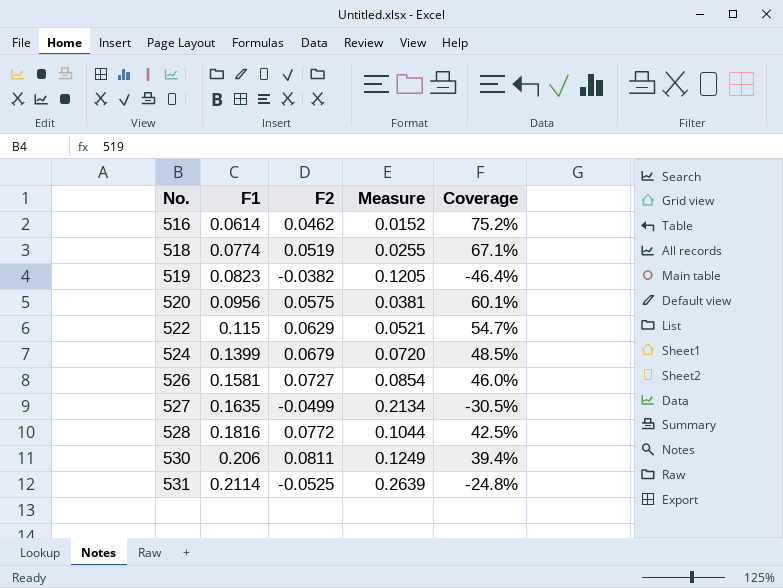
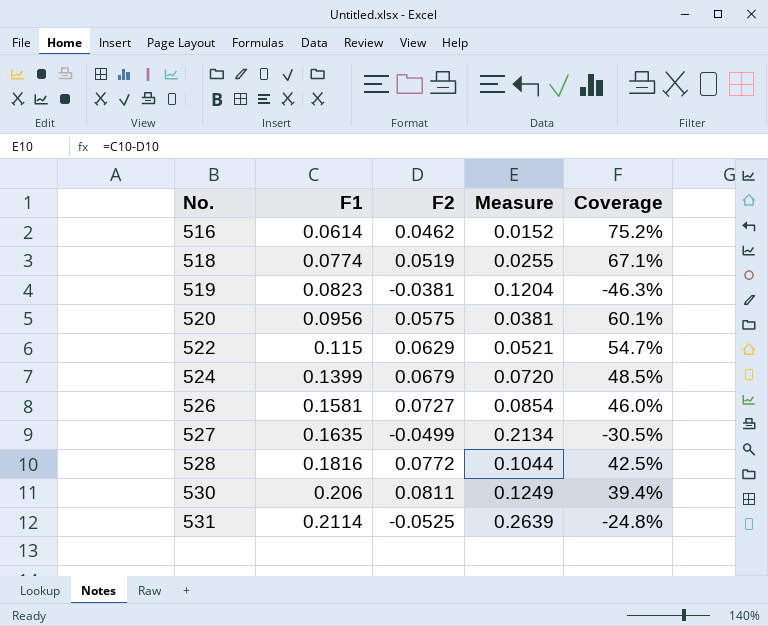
519 | F2: -0.0382 -> -0.0381
519 | Measure: 0.1205 -> 0.1204
519 | Coverage: -46.4% -> -46.3%

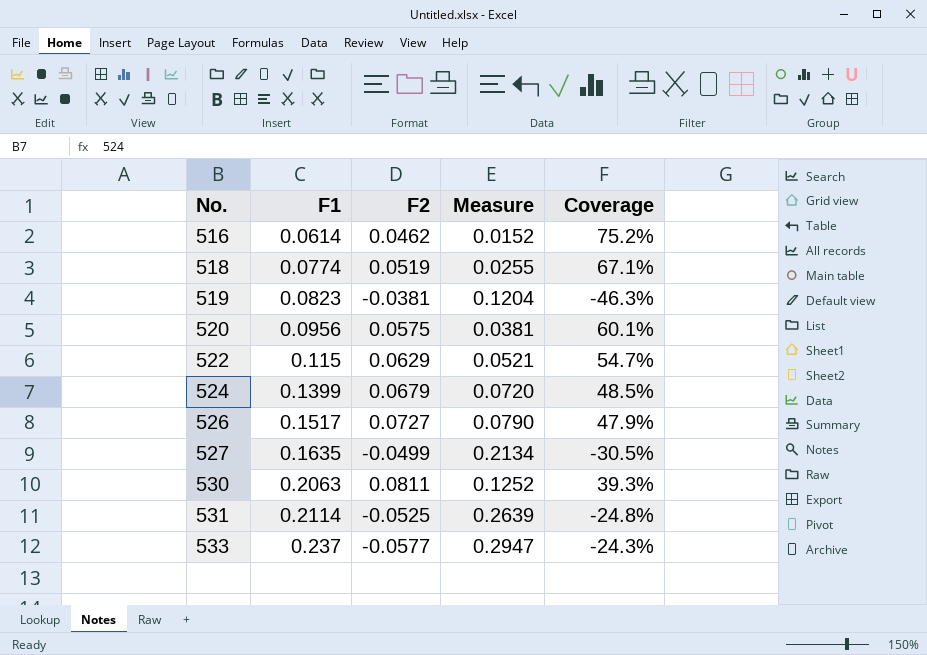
row 528: 0.1816 | 0.0772 | 0.1044 | 42.5% -> none
526 | F1: 0.1581 -> 0.1517
526 | Measure: 0.0854 -> 0.0790
526 | Coverage: 46.0% -> 47.9%
530 | F1: 0.206 -> 0.2063
530 | Measure: 0.1249 -> 0.1252
530 | Coverage: 39.4% -> 39.3%
row 533: none -> 0.237 | -0.0577 | 0.2947 | -24.3%

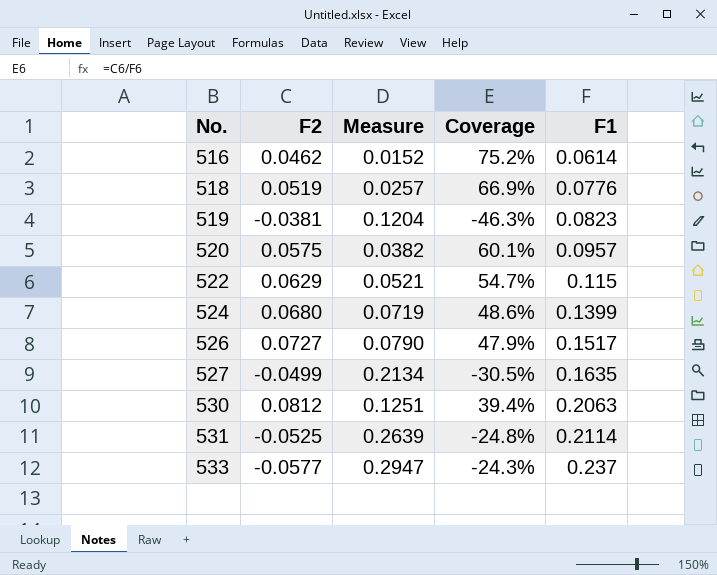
column F1 | position: 2 -> 5
518 | Measure: 0.0255 -> 0.0257
518 | Coverage: 67.1% -> 66.9%
518 | F1: 0.0774 -> 0.0776
520 | Measure: 0.0381 -> 0.0382
520 | F1: 0.0956 -> 0.0957
524 | F2: 0.0679 -> 0.0680
524 | Measure: 0.0720 -> 0.0719
524 | Coverage: 48.5% -> 48.6%
530 | F2: 0.0811 -> 0.0812
530 | Measure: 0.1252 -> 0.1251
530 | Coverage: 39.3% -> 39.4%

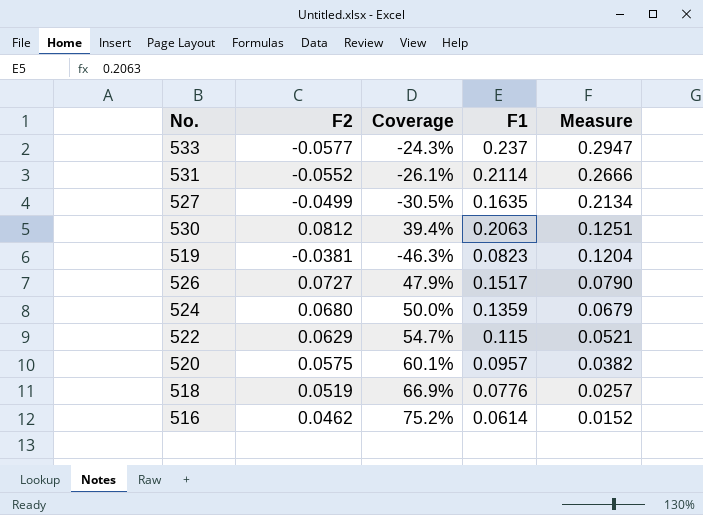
row order: No. ascending -> Measure descending
column Measure | position: 3 -> 5
531 | F2: -0.0525 -> -0.0552
531 | Coverage: -24.8% -> -26.1%
531 | Measure: 0.2639 -> 0.2666
524 | Coverage: 48.6% -> 50.0%
524 | F1: 0.1399 -> 0.1359
524 | Measure: 0.0719 -> 0.0679

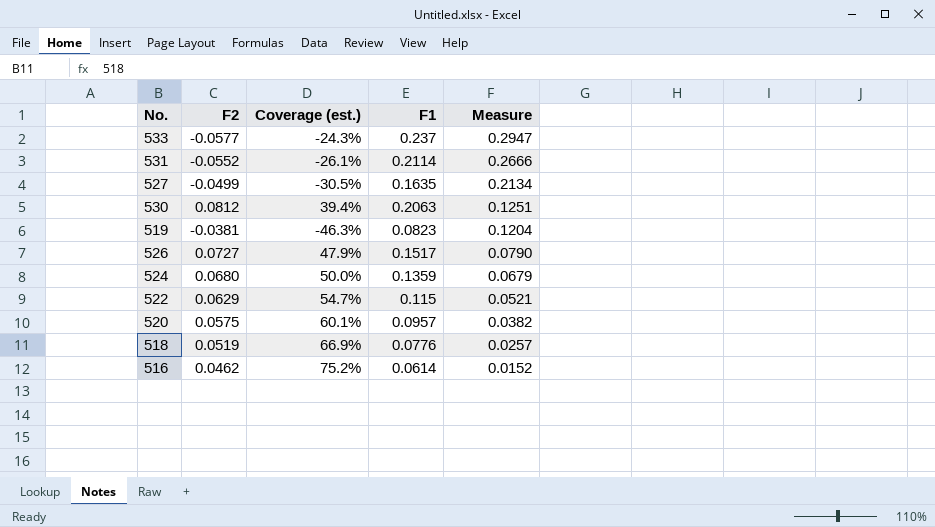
column name: Coverage -> Coverage (est.)

